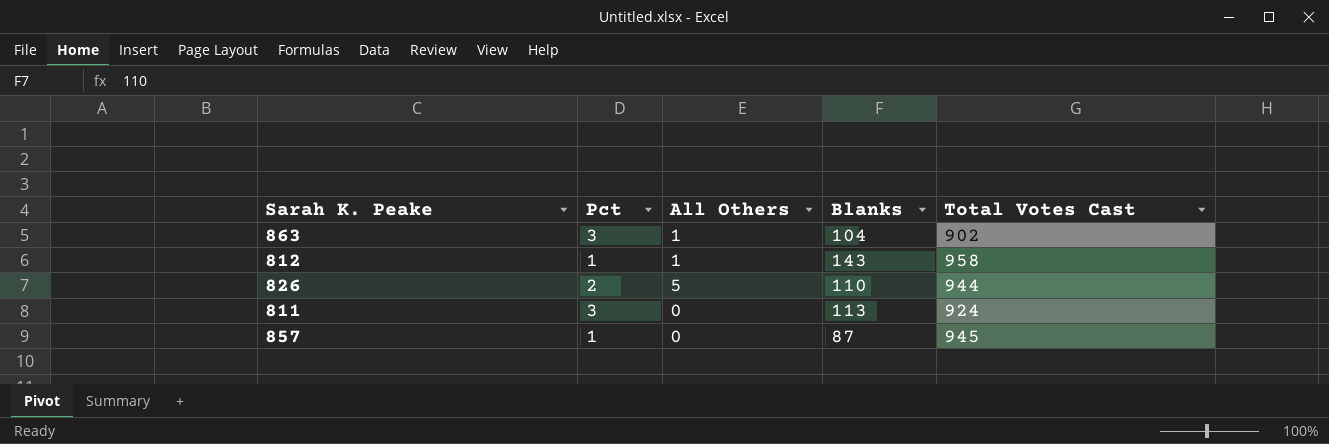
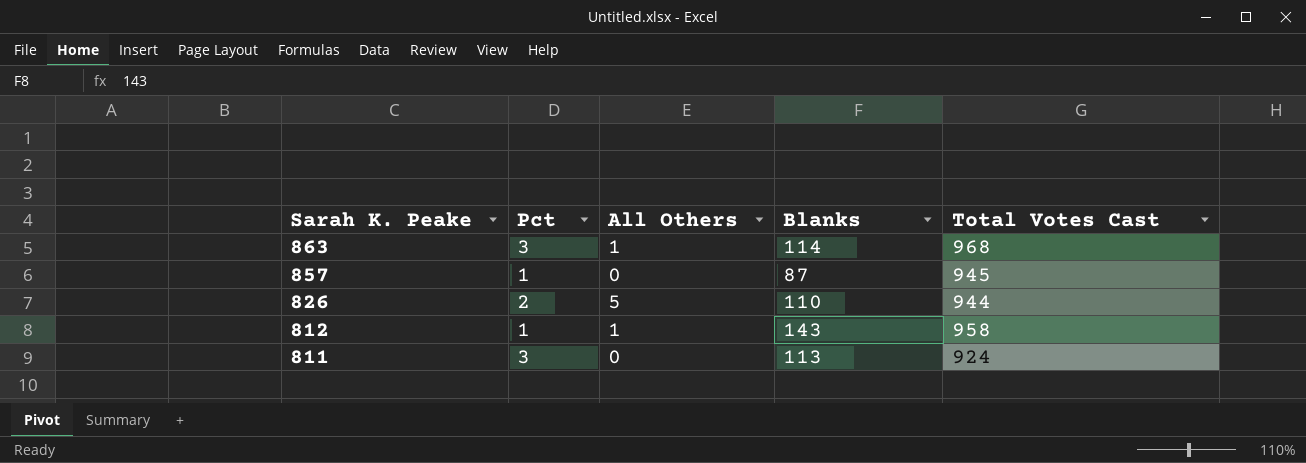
row order: none -> Sarah K. Peake descending
863 | Blanks: 104 -> 114
863 | Total Votes Cast: 902 -> 968

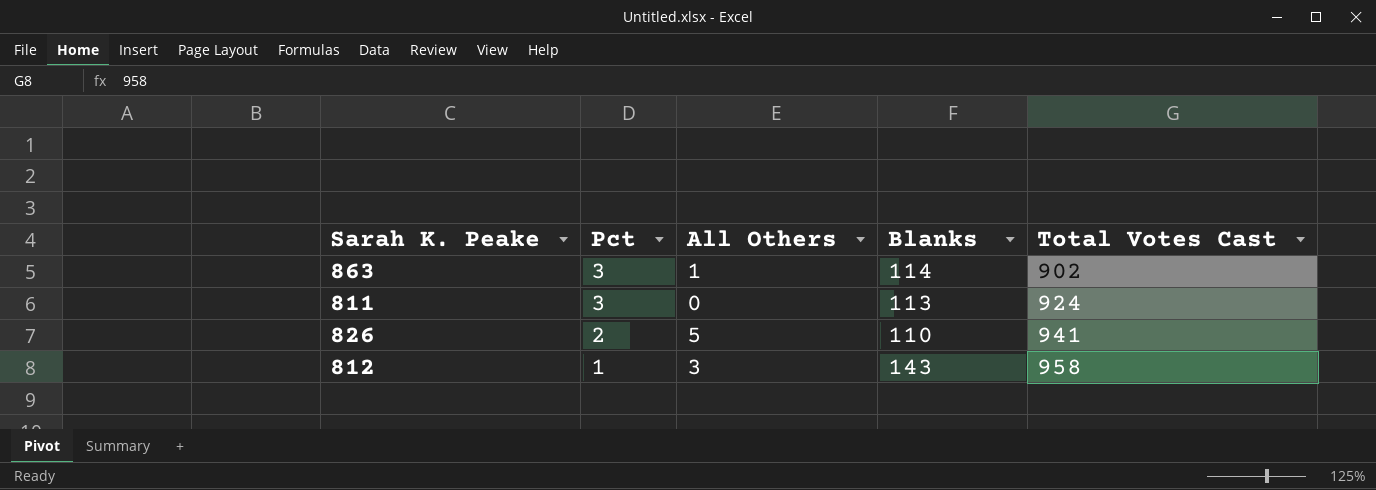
row order: Sarah K. Peake descending -> Pct descending
row 857: 1 | 0 | 87 | 945 -> none
863 | Total Votes Cast: 968 -> 902
826 | Total Votes Cast: 944 -> 941
812 | All Others: 1 -> 3

